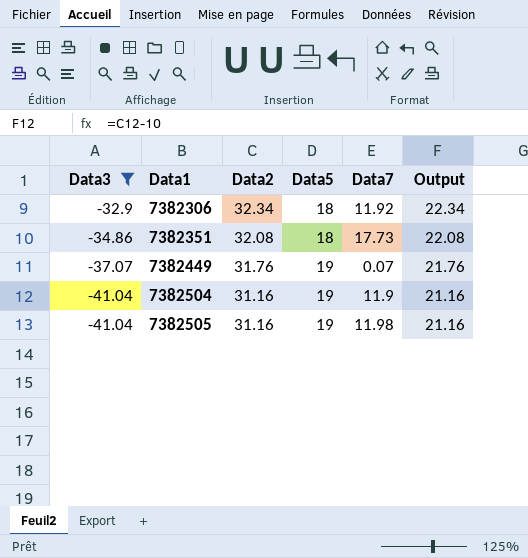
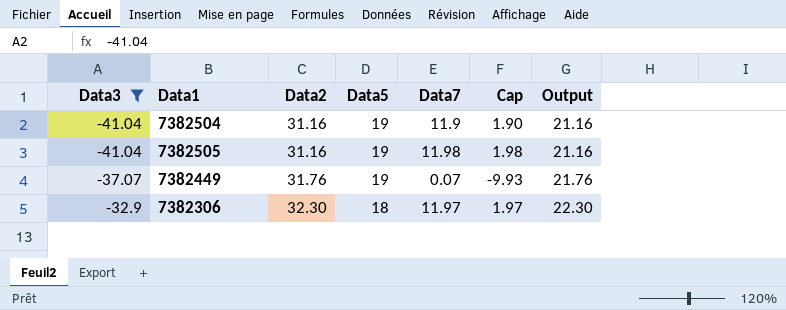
row order: Data3 descending -> Data3 ascending
column Cap | formula: none -> [Data7] - 10
row 7382351: -34.86 | 32.08 | 18 | 17.73 | 22.08 -> none
7382306 | Data2: 32.34 -> 32.30
7382306 | Data7: 11.92 -> 11.97
7382306 | Output: 22.34 -> 22.30

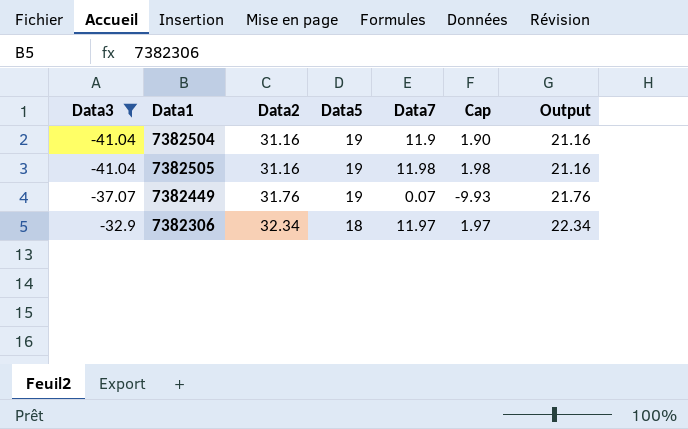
7382306 | Data2: 32.30 -> 32.34
7382306 | Output: 22.30 -> 22.34

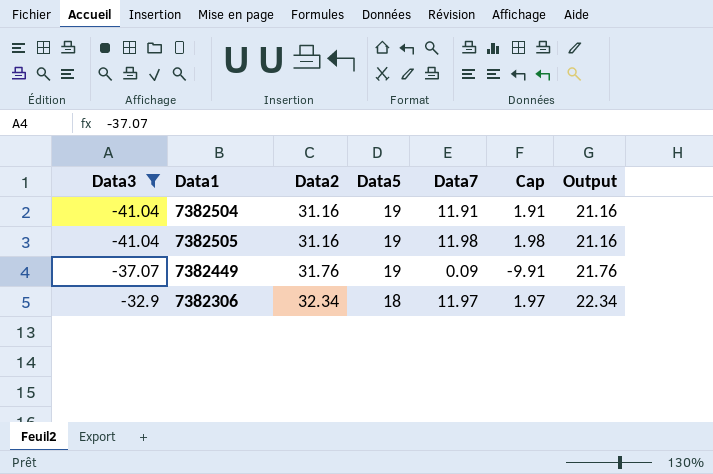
7382504 | Data7: 11.9 -> 11.91
7382504 | Cap: 1.90 -> 1.91
7382449 | Data7: 0.07 -> 0.09
7382449 | Cap: -9.93 -> -9.91

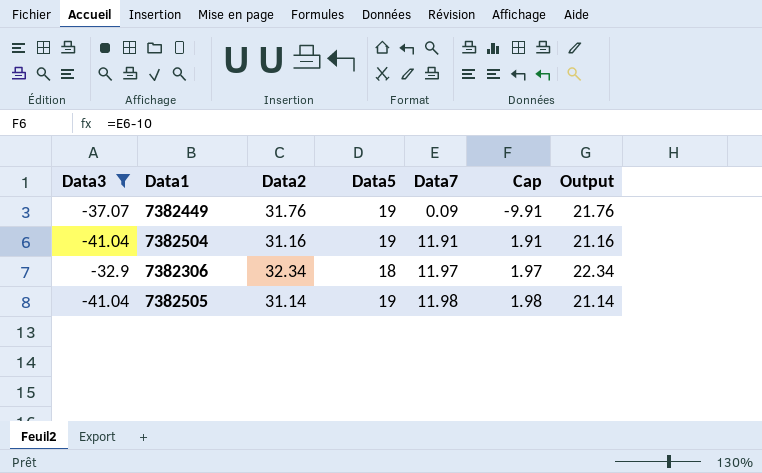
row order: Data3 ascending -> Data7 ascending
7382505 | Data2: 31.16 -> 31.14
7382505 | Output: 21.16 -> 21.14

